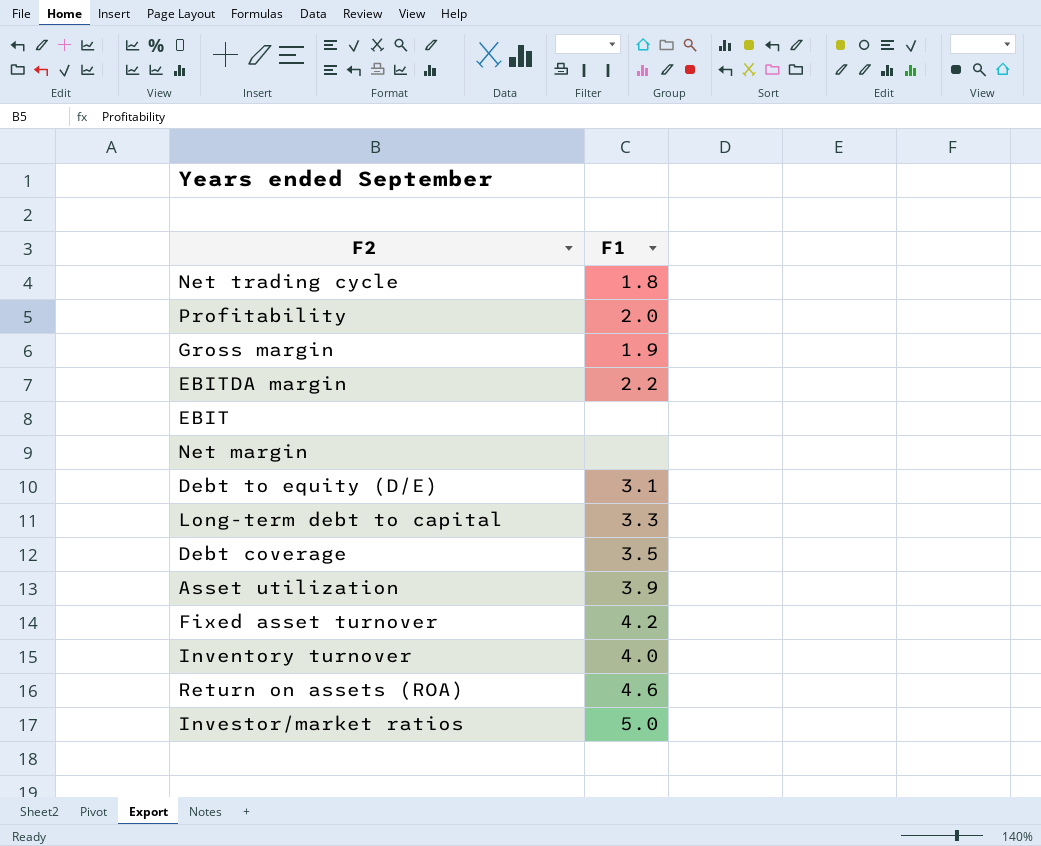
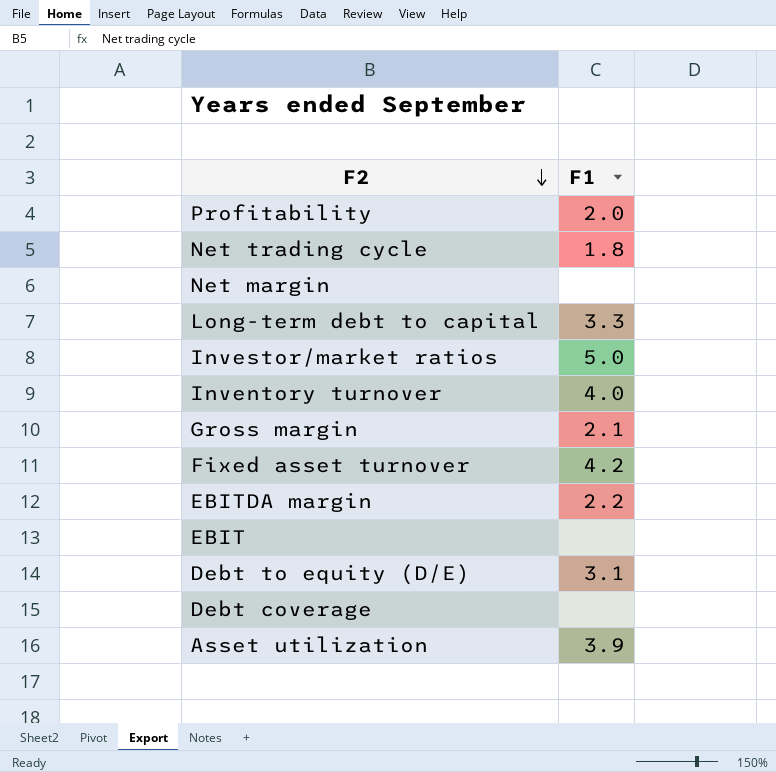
row order: none -> F2 descending
row Return on assets (ROA): 4.6 -> none
Gross margin | F1: 1.9 -> 2.1
Debt coverage | F1: 3.5 -> none

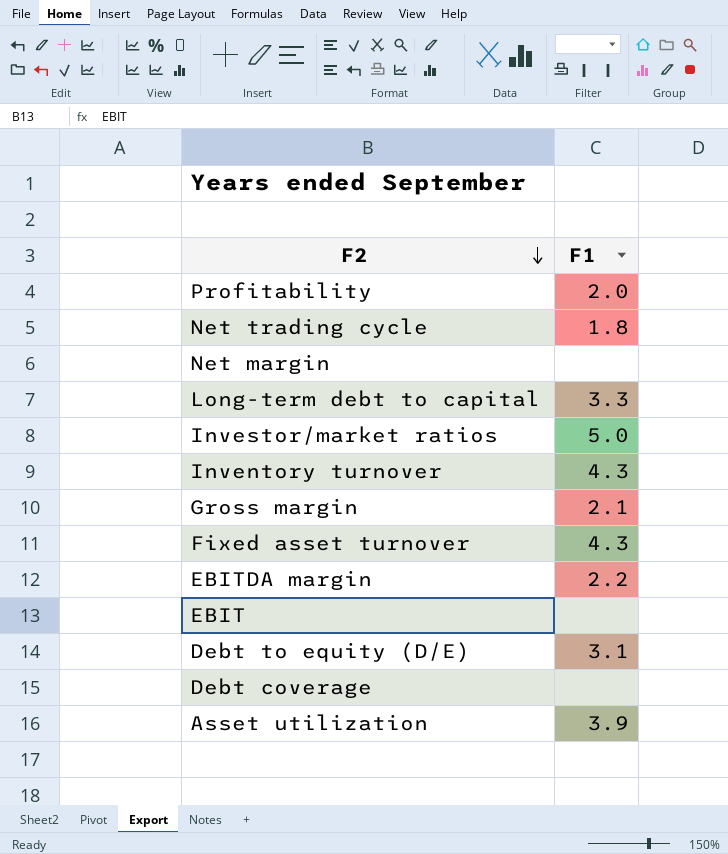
Inventory turnover | F1: 4.0 -> 4.3
Fixed asset turnover | F1: 4.2 -> 4.3

